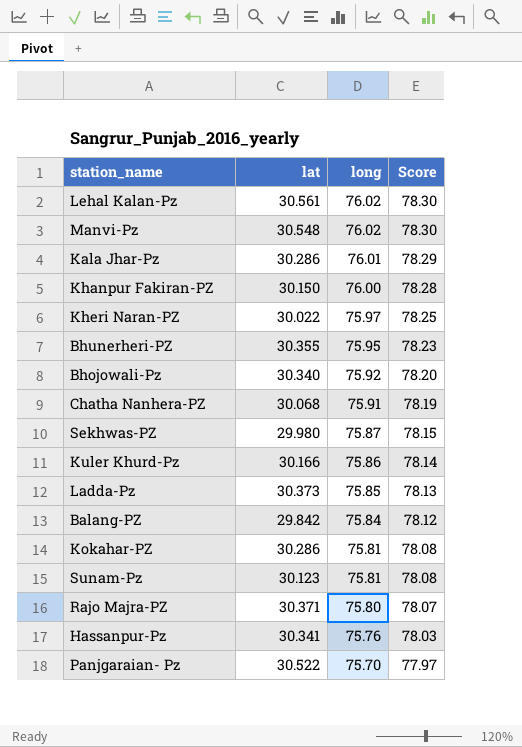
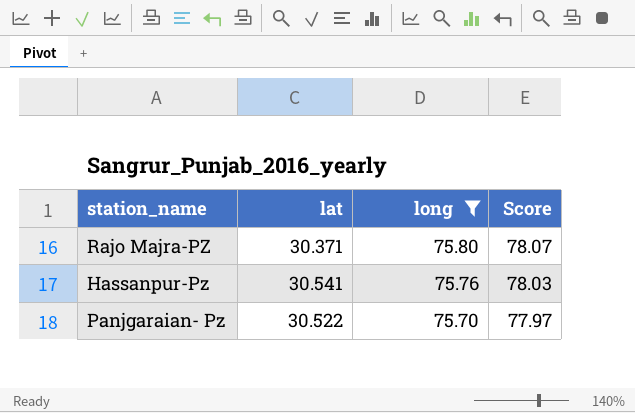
filter: none -> long <= 75.80
Hassanpur-Pz | lat: 30.341 -> 30.541

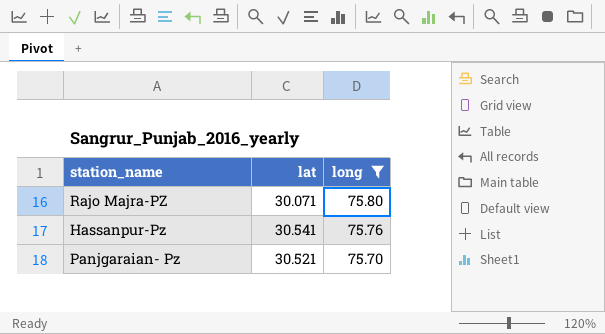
column Score | formula: [long] * 1.03 -> none
Rajo Majra-PZ | lat: 30.371 -> 30.071
Panjgaraian- Pz | lat: 30.522 -> 30.521

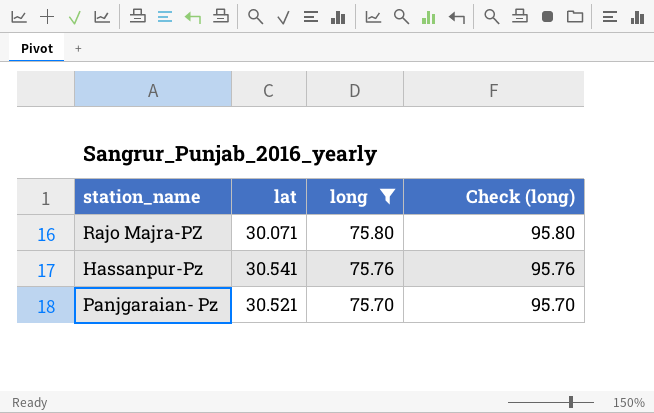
column Check (long) | formula: none -> [long] + 20

